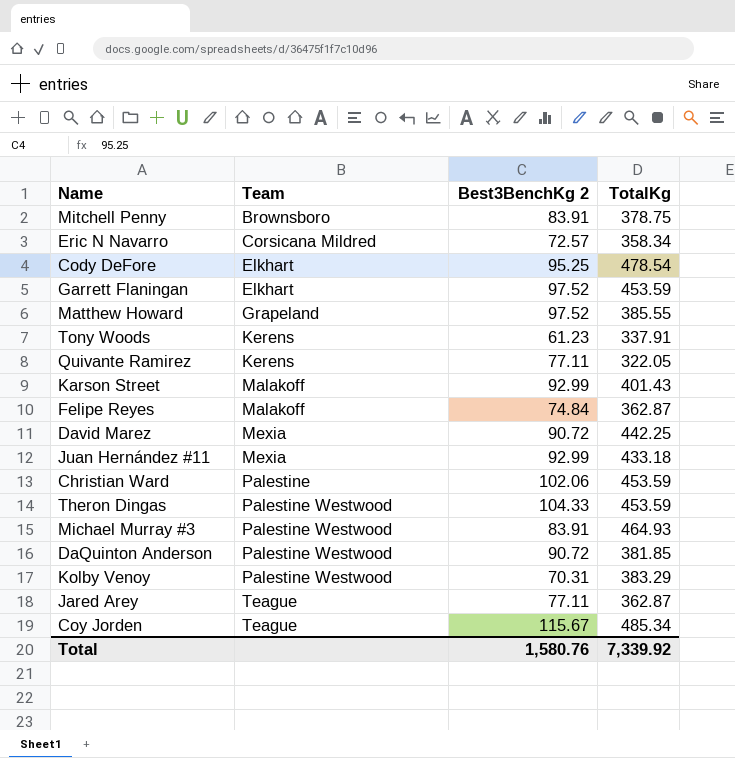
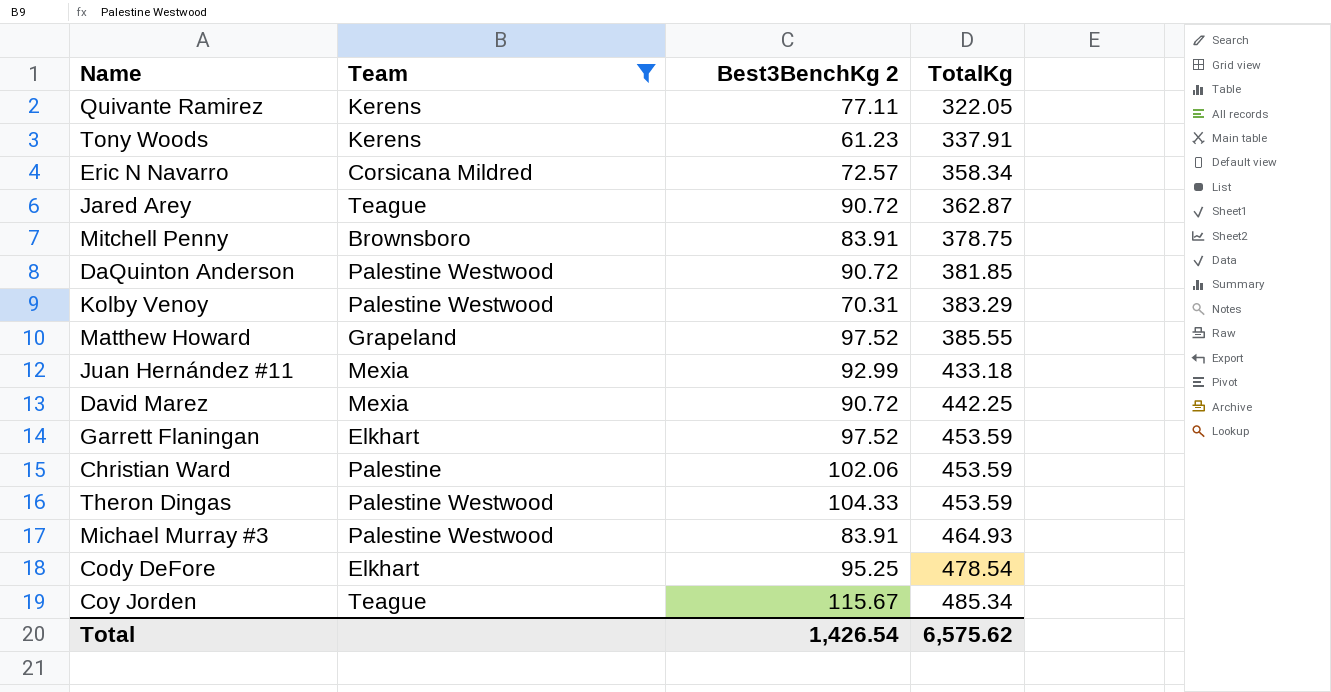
filter: none -> Team != Malakoff
row order: Team ascending -> TotalKg ascending
Jared Arey | Best3BenchKg 2: 77.11 -> 90.72
Total | Best3BenchKg 2: 1,580.76 -> 1,426.54
Total | TotalKg: 7,339.92 -> 6,575.62

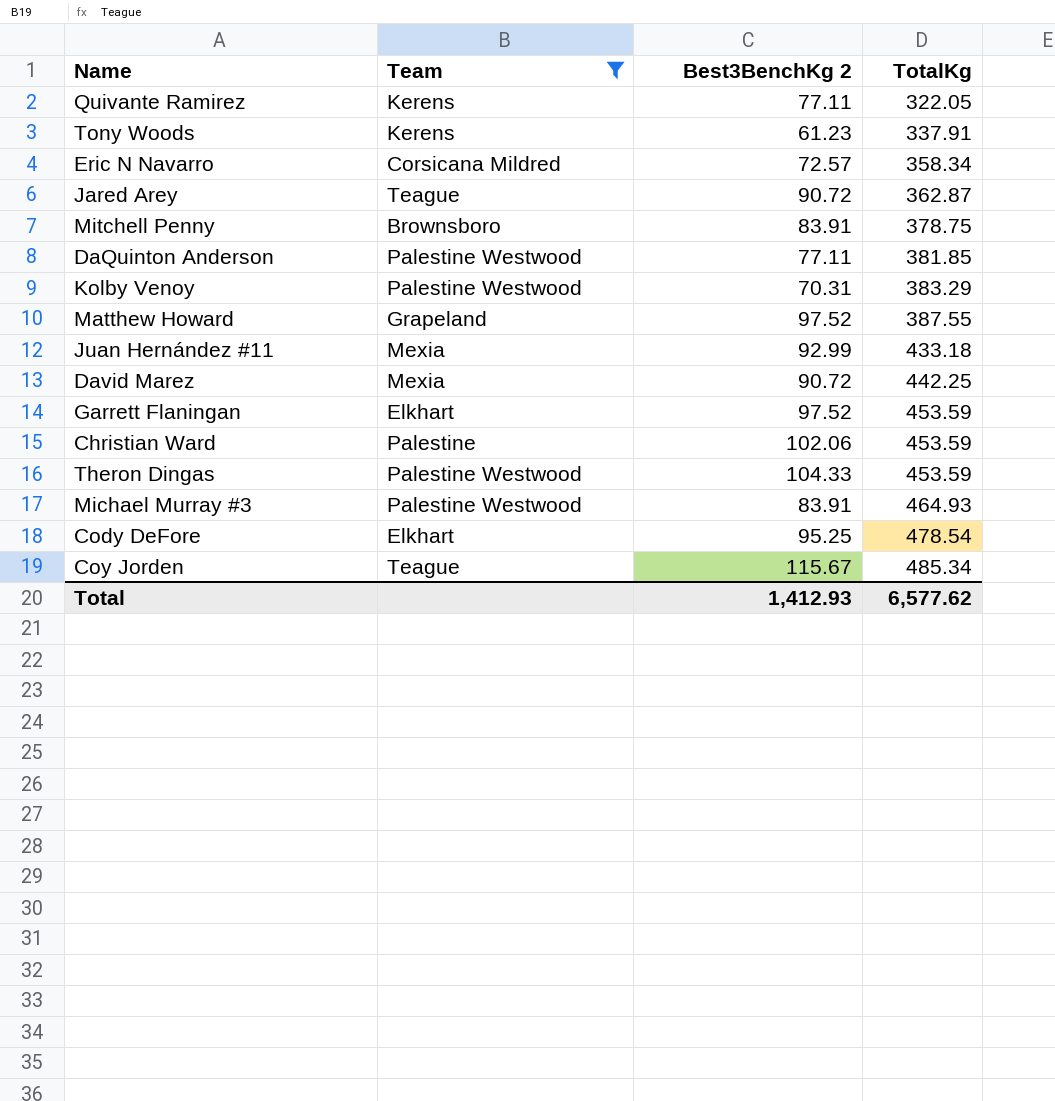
DaQuinton Anderson | Best3BenchKg 2: 90.72 -> 77.11
Matthew Howard | TotalKg: 385.55 -> 387.55
Total | Best3BenchKg 2: 1,426.54 -> 1,412.93
Total | TotalKg: 6,575.62 -> 6,577.62

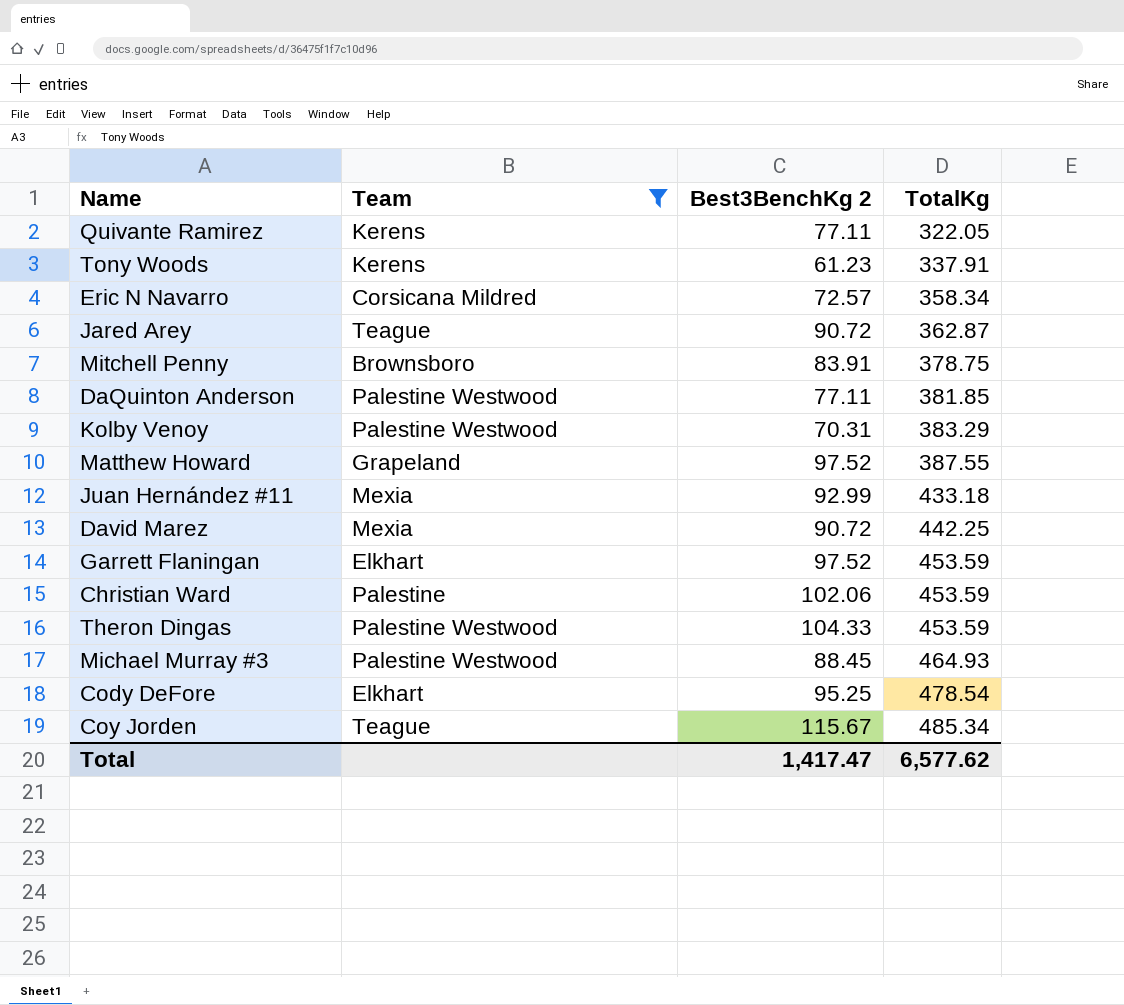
Michael Murray #3 | Best3BenchKg 2: 83.91 -> 88.45
Total | Best3BenchKg 2: 1,412.93 -> 1,417.47

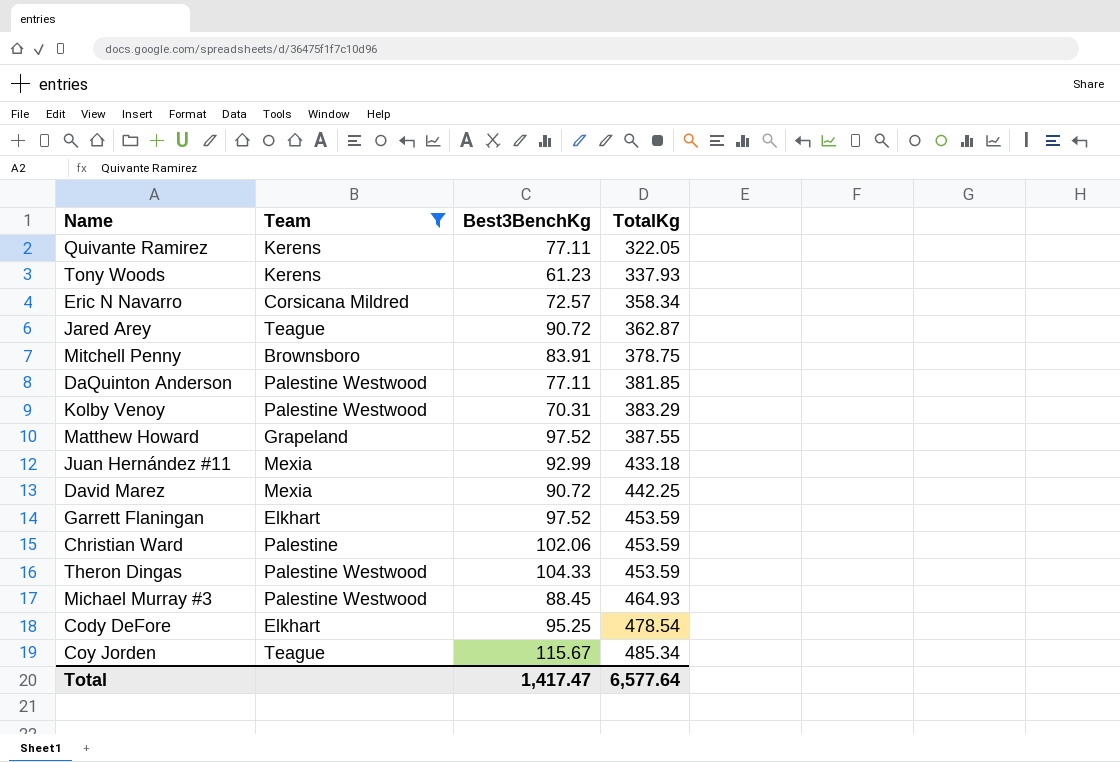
column name: Best3BenchKg 2 -> Best3BenchKg
Tony Woods | TotalKg: 337.91 -> 337.93
Total | TotalKg: 6,577.62 -> 6,577.64

